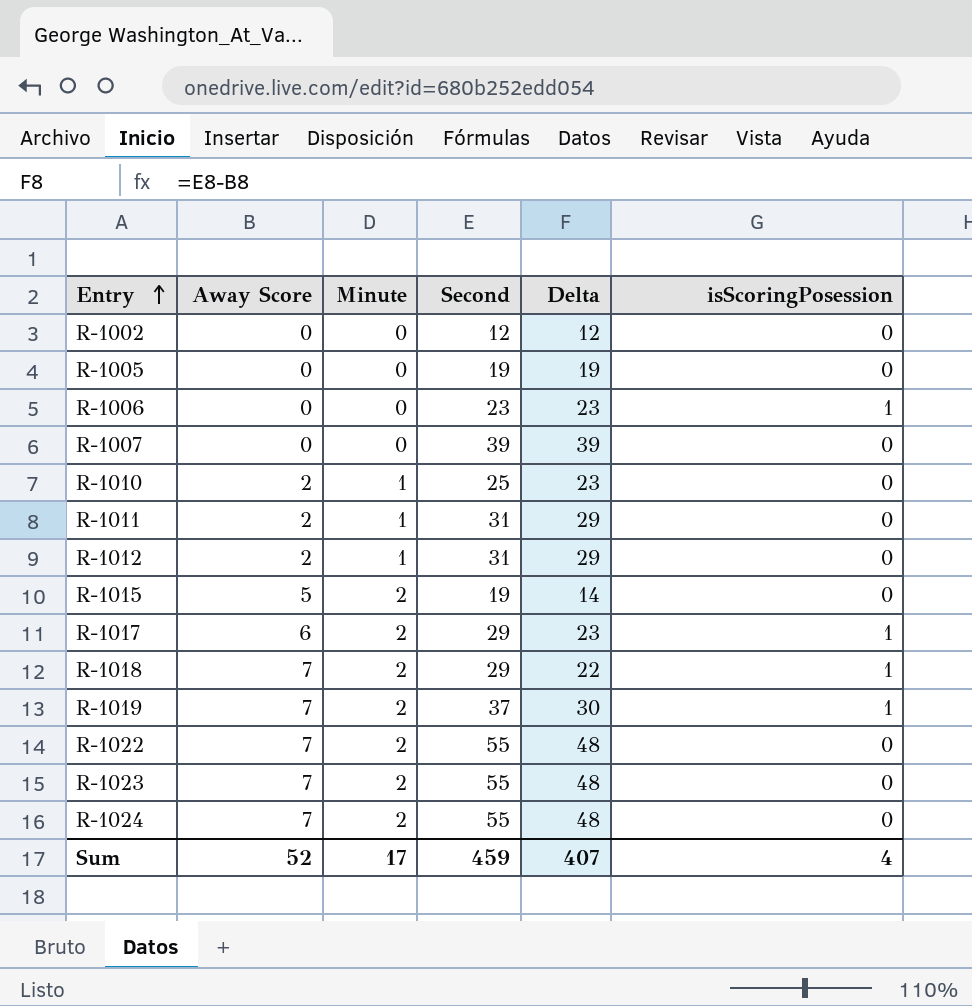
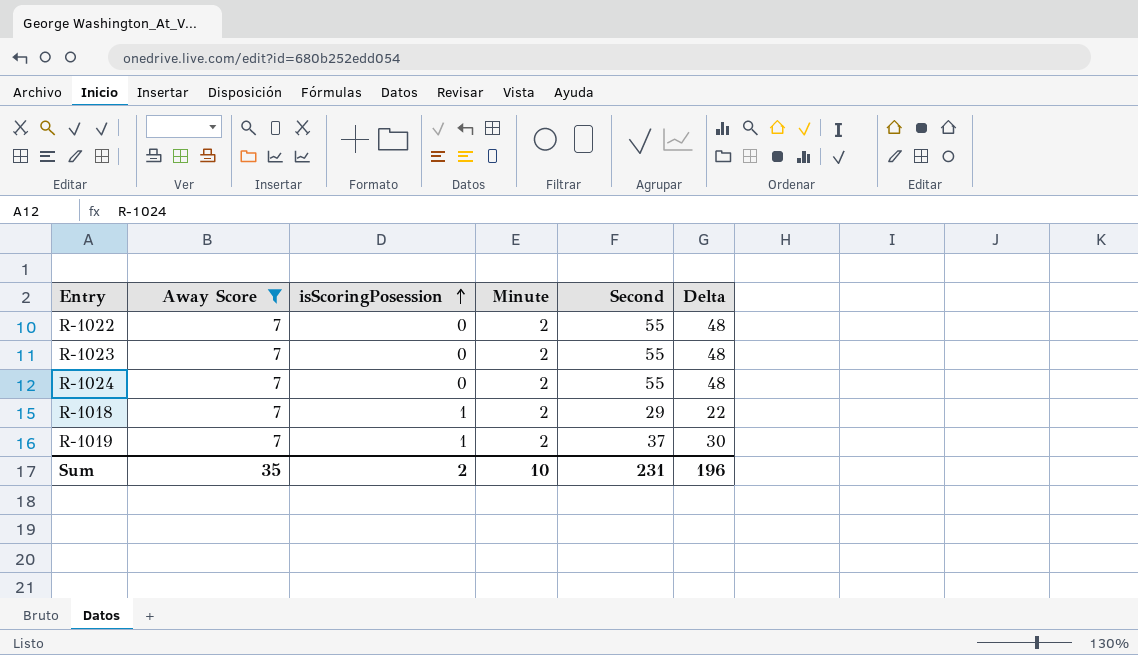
filter: none -> Away Score = 7
row order: Entry ascending -> isScoringPosession ascending
column isScoringPosession | position: 6 -> 3
Sum | Away Score: 52 -> 35
Sum | isScoringPosession: 4 -> 2
Sum | Minute: 17 -> 10
Sum | Second: 459 -> 231
Sum | Delta: 407 -> 196

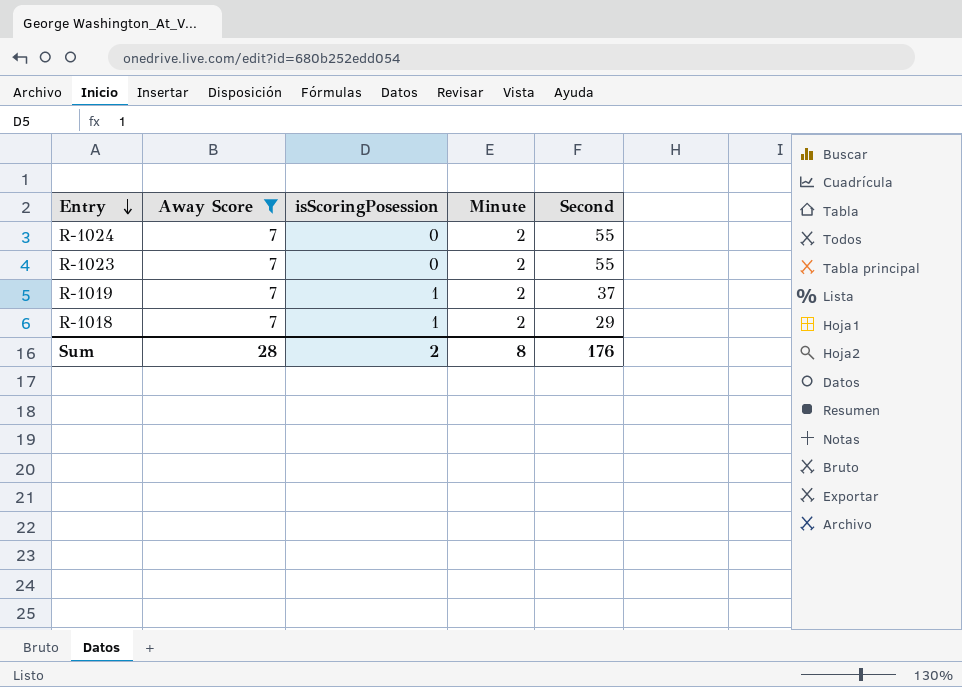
row order: isScoringPosession ascending -> Entry descending
column Delta | formula: [Second] - [Away Score] -> none
row R-1022: 7 | 0 | 2 | 55 | 48 -> none
Sum | Away Score: 35 -> 28
Sum | Minute: 10 -> 8
Sum | Second: 231 -> 176

